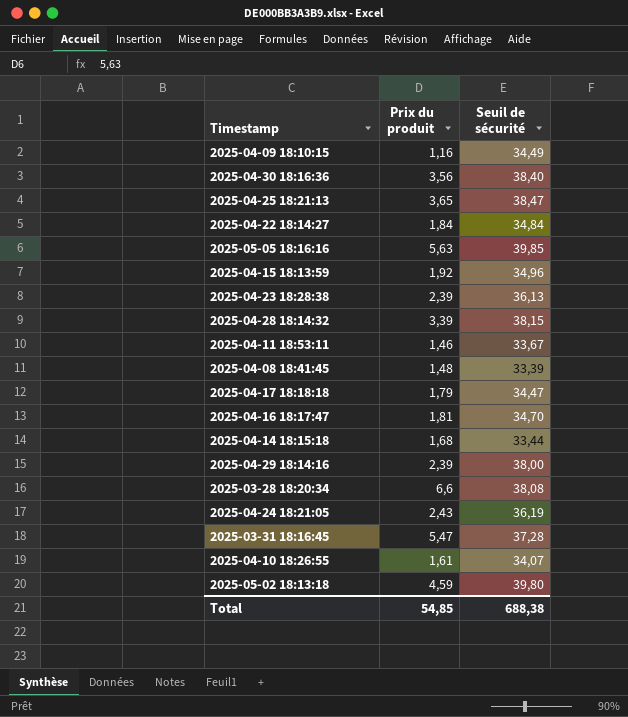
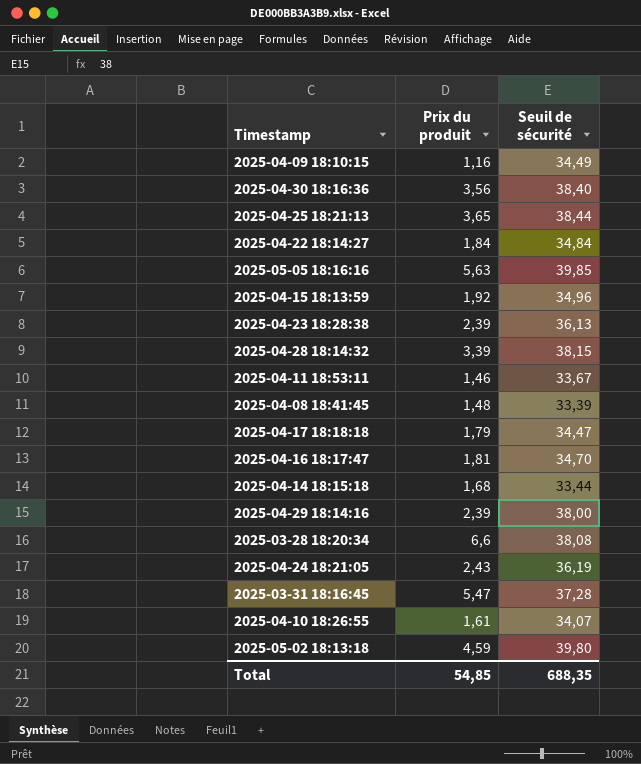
2025-04-25 18:21:13 | Seuil de sécurité: 38,47 -> 38,44
Total | Seuil de sécurité: 688,38 -> 688,35

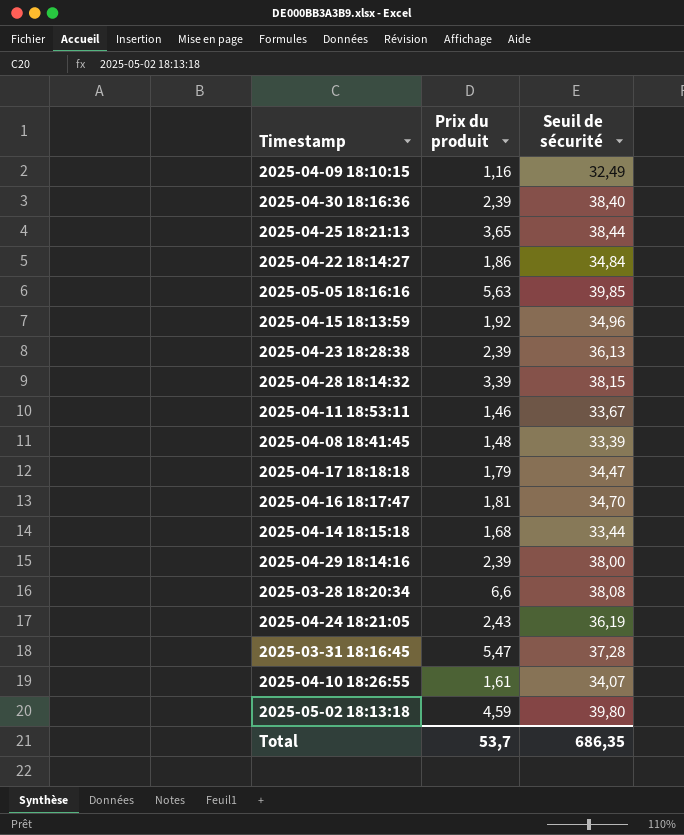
2025-04-09 18:10:15 | Seuil de sécurité: 34,49 -> 32,49
2025-04-30 18:16:36 | Prix du produit: 3,56 -> 2,39
2025-04-22 18:14:27 | Prix du produit: 1,84 -> 1,86
Total | Prix du produit: 54,85 -> 53,7
Total | Seuil de sécurité: 688,35 -> 686,35

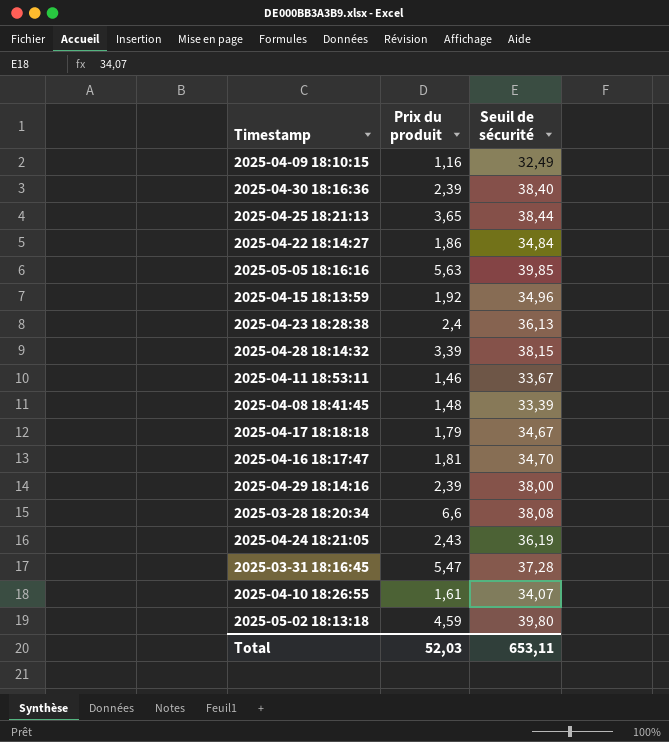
row 2025-04-14 18:15:18: 1,68 | 33,44 -> none
2025-04-23 18:28:38 | Prix du produit: 2,39 -> 2,4
2025-04-17 18:18:18 | Seuil de sécurité: 34,47 -> 34,67
Total | Prix du produit: 53,7 -> 52,03
Total | Seuil de sécurité: 686,35 -> 653,11

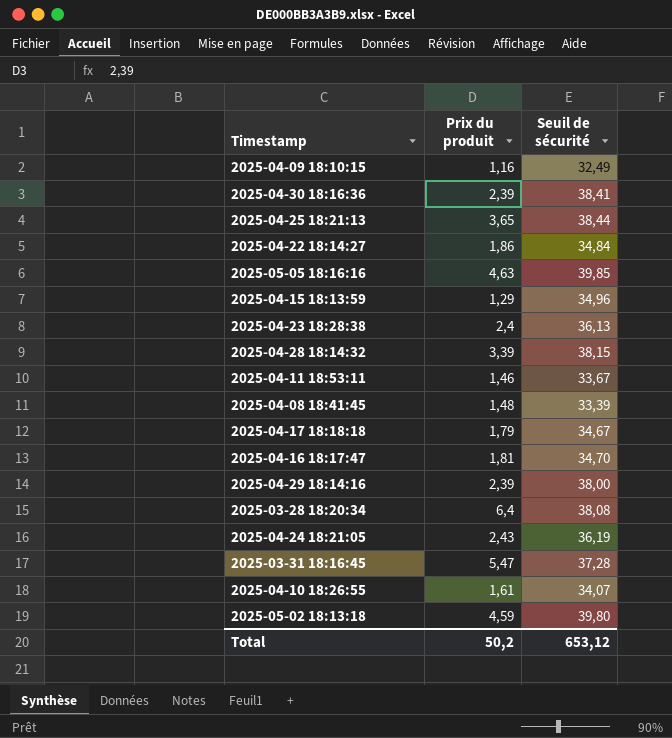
2025-04-30 18:16:36 | Seuil de sécurité: 38,40 -> 38,41
2025-05-05 18:16:16 | Prix du produit: 5,63 -> 4,63
2025-04-15 18:13:59 | Prix du produit: 1,92 -> 1,29
2025-03-28 18:20:34 | Prix du produit: 6,6 -> 6,4
Total | Prix du produit: 52,03 -> 50,2
Total | Seuil de sécurité: 653,11 -> 653,12

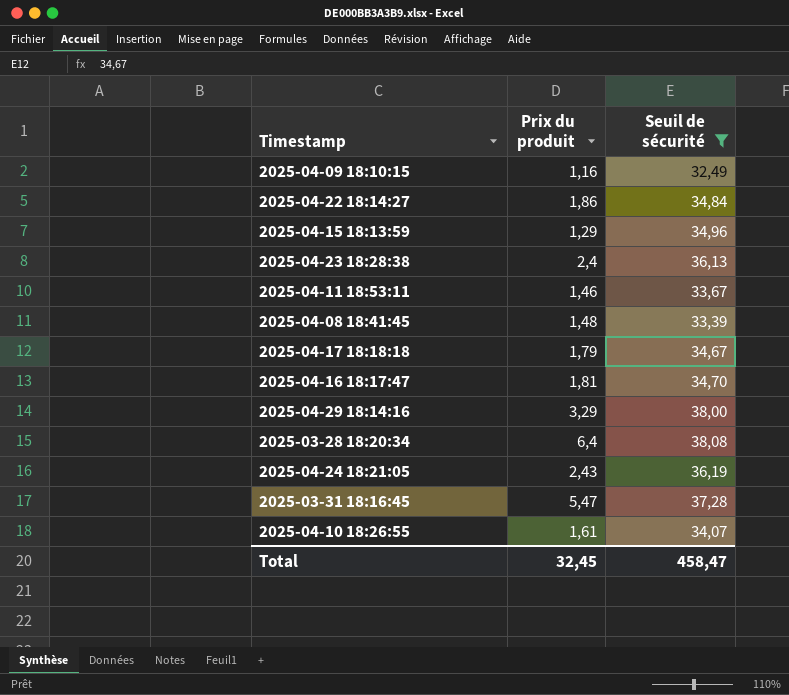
filter: none -> Seuil de sécurité <= 38,08
2025-04-29 18:14:16 | Prix du produit: 2,39 -> 3,29
Total | Prix du produit: 50,2 -> 32,45
Total | Seuil de sécurité: 653,12 -> 458,47

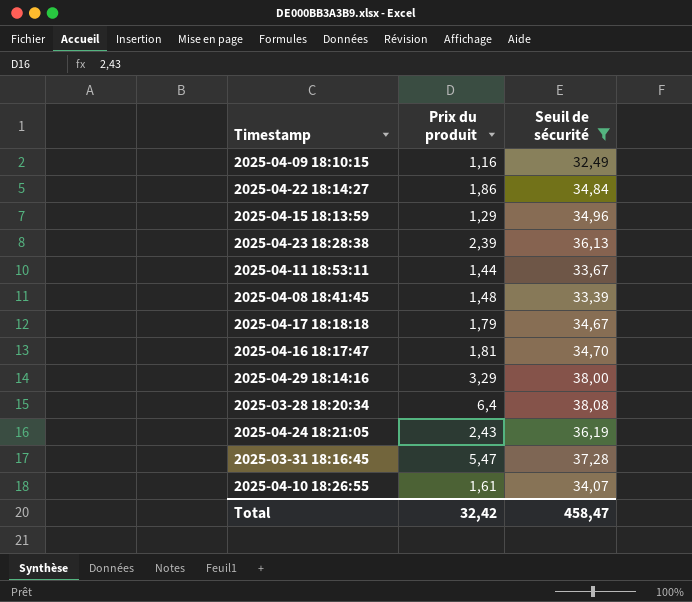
2025-04-23 18:28:38 | Prix du produit: 2,4 -> 2,39
2025-04-11 18:53:11 | Prix du produit: 1,46 -> 1,44
Total | Prix du produit: 32,45 -> 32,42

